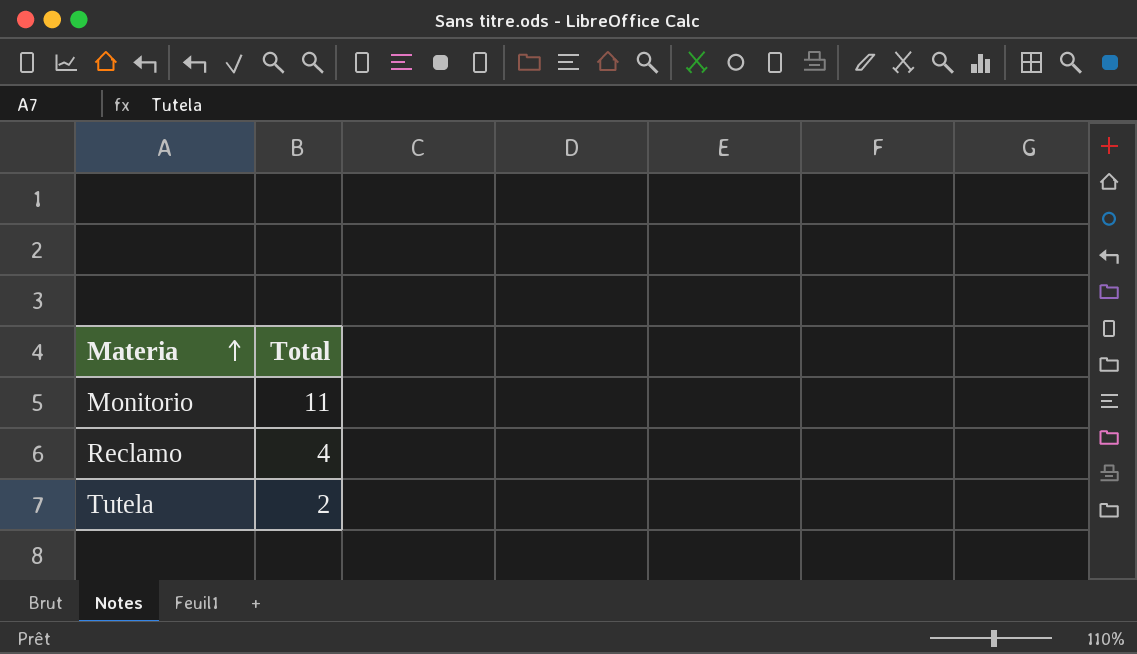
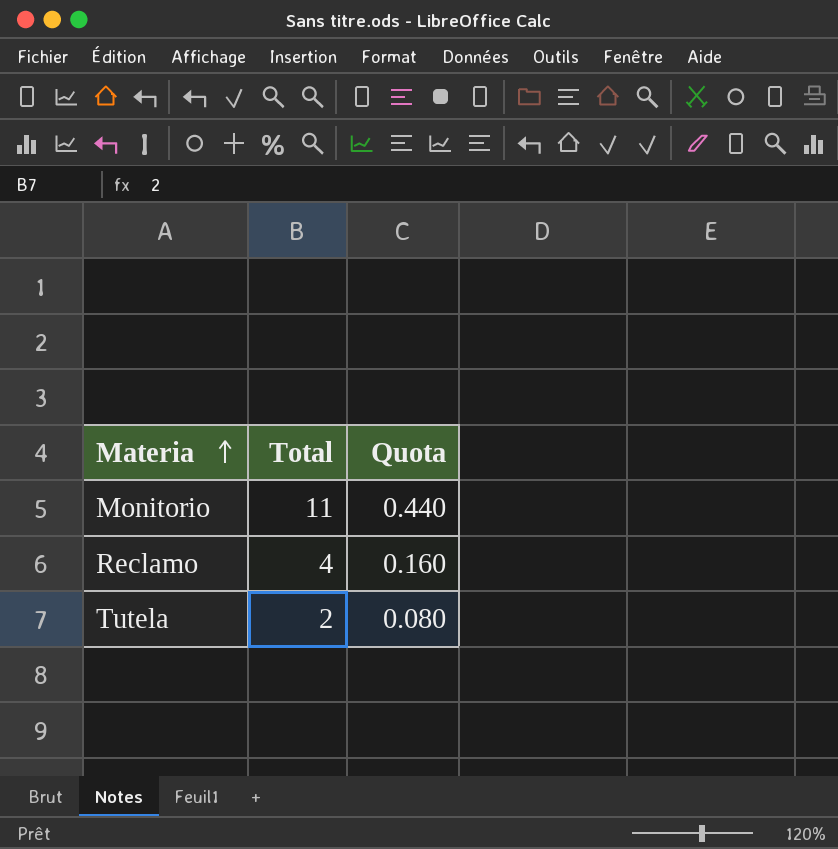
column Quota | formula: none -> [Total] * 0.04

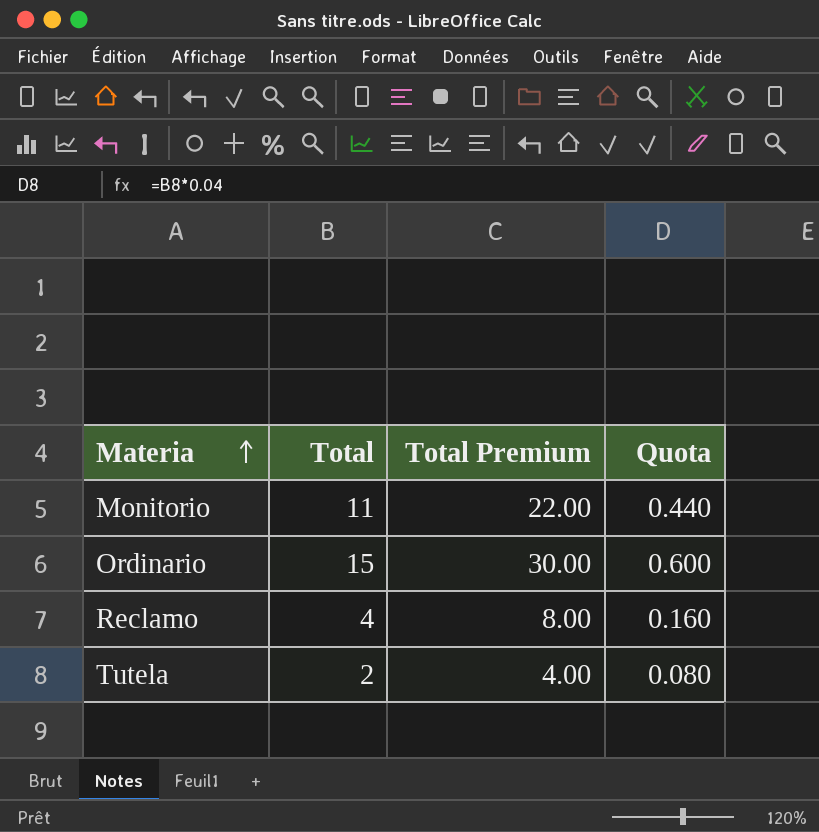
column Total Premium | formula: none -> [Total] * 2
row Ordinario: none -> 15 | 30.00 | 0.600

